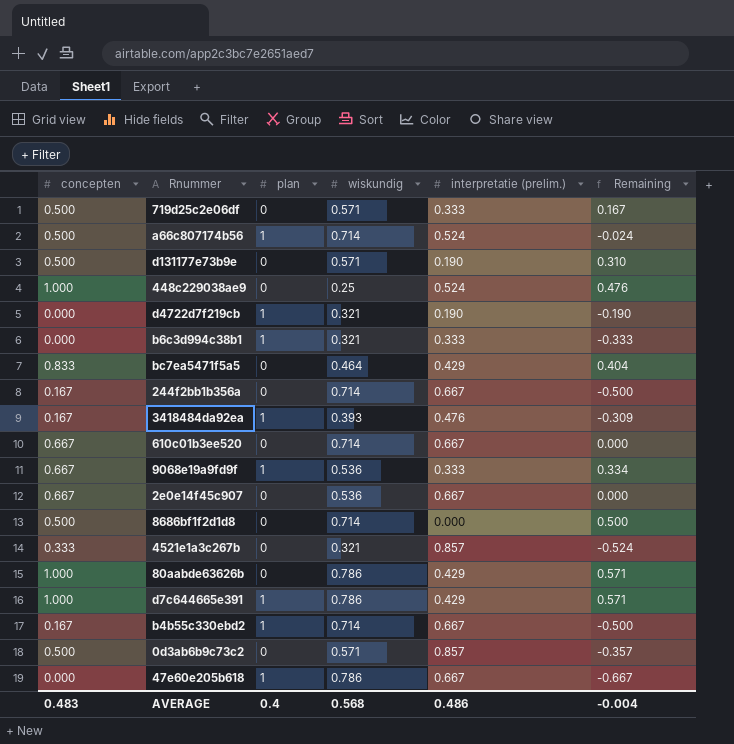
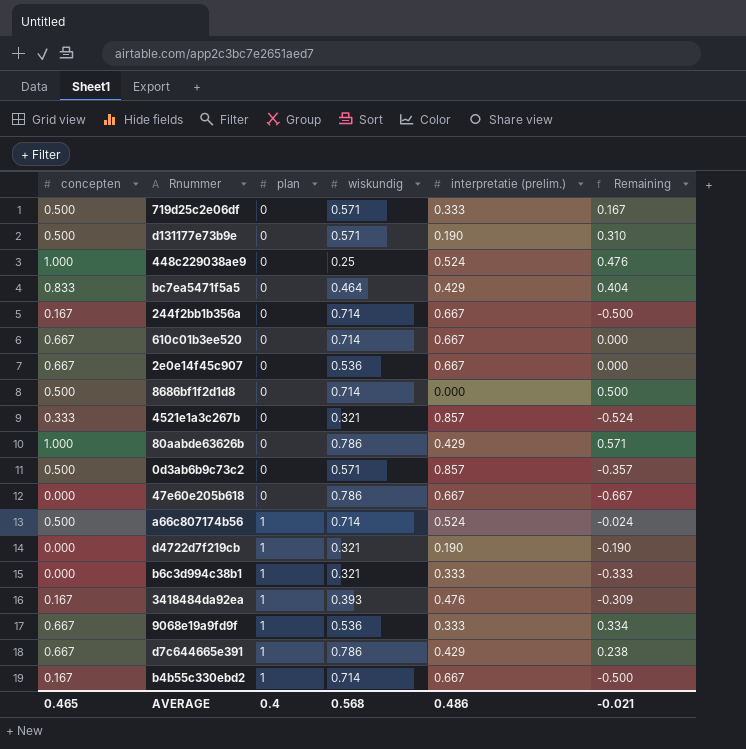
row order: none -> plan ascending
47e60e205b618 | plan: 1 -> 0
d7c644665e391 | concepten: 1.000 -> 0.667
d7c644665e391 | Remaining: 0.571 -> 0.238
AVERAGE | concepten: 0.483 -> 0.465
AVERAGE | Remaining: -0.004 -> -0.021

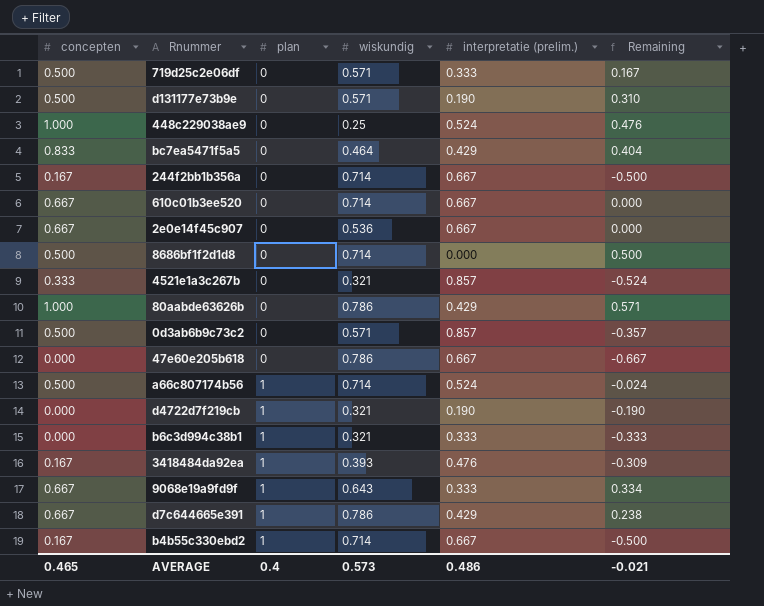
9068e19a9fd9f | wiskundig: 0.536 -> 0.643
AVERAGE | wiskundig: 0.568 -> 0.573

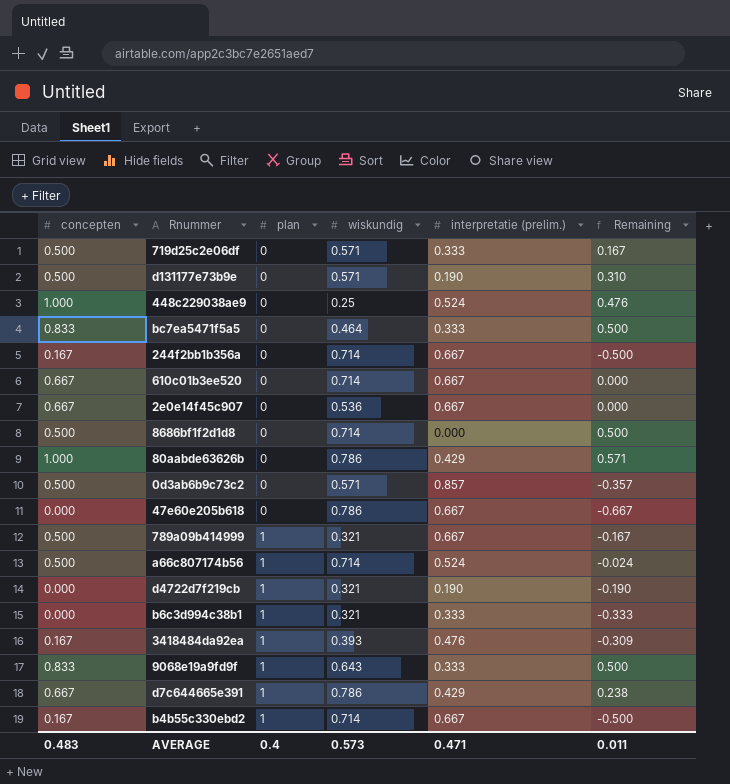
row 4521e1a3c267b: 0.333 | 0 | 0.321 | 0.857 | -0.524 -> none
bc7ea5471f5a5 | interpretatie (prelim.): 0.429 -> 0.333
bc7ea5471f5a5 | Remaining: 0.404 -> 0.500
row 789a09b414999: none -> 0.500 | 1 | 0.321 | 0.667 | -0.167
9068e19a9fd9f | concepten: 0.667 -> 0.833
9068e19a9fd9f | Remaining: 0.334 -> 0.500
AVERAGE | concepten: 0.465 -> 0.483
AVERAGE | interpretatie (prelim.): 0.486 -> 0.471
AVERAGE | Remaining: -0.021 -> 0.011

